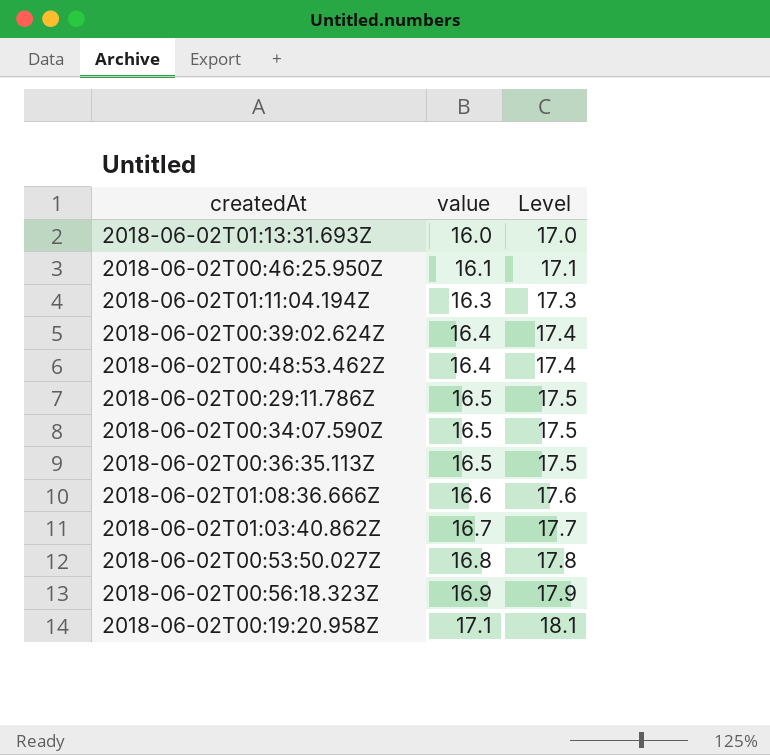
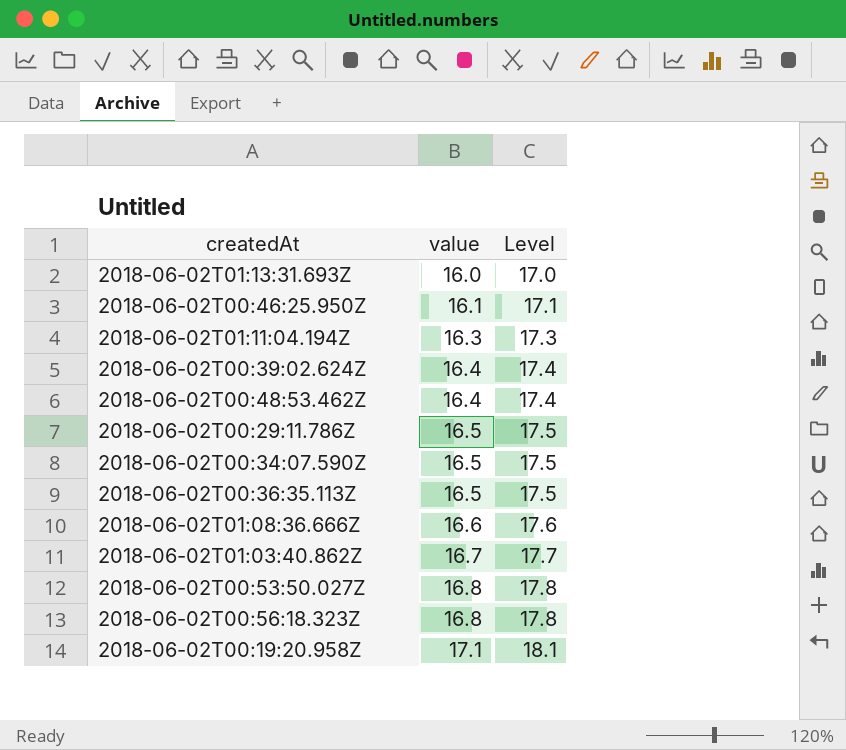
2018-06-02T00:56:18.323Z | value: 16.9 -> 16.8
2018-06-02T00:56:18.323Z | Level: 17.9 -> 17.8

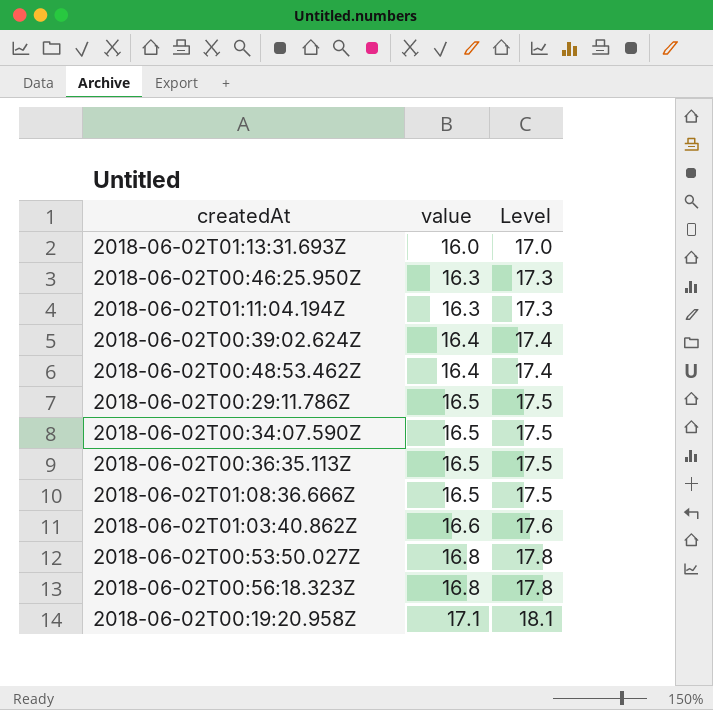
2018-06-02T00:46:25.950Z | value: 16.1 -> 16.3
2018-06-02T00:46:25.950Z | Level: 17.1 -> 17.3
2018-06-02T01:08:36.666Z | value: 16.6 -> 16.5
2018-06-02T01:08:36.666Z | Level: 17.6 -> 17.5
2018-06-02T01:03:40.862Z | value: 16.7 -> 16.6
2018-06-02T01:03:40.862Z | Level: 17.7 -> 17.6

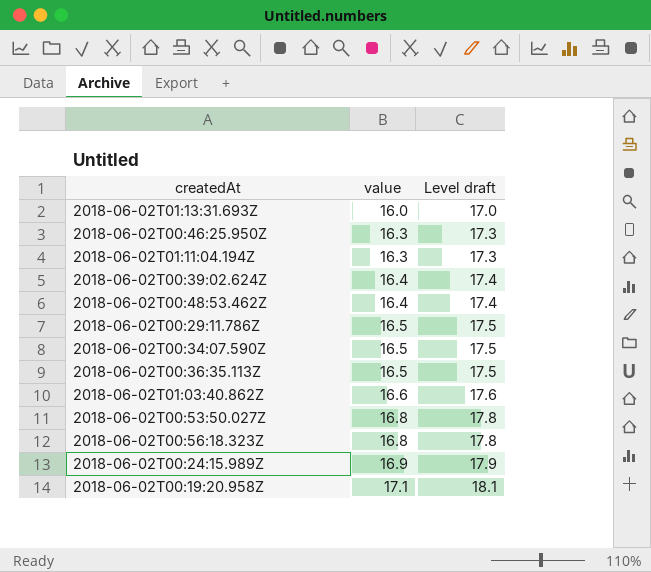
column name: Level -> Level draft
row 2018-06-02T01:08:36.666Z: 16.5 | 17.5 -> none
row 2018-06-02T00:24:15.989Z: none -> 16.9 | 17.9

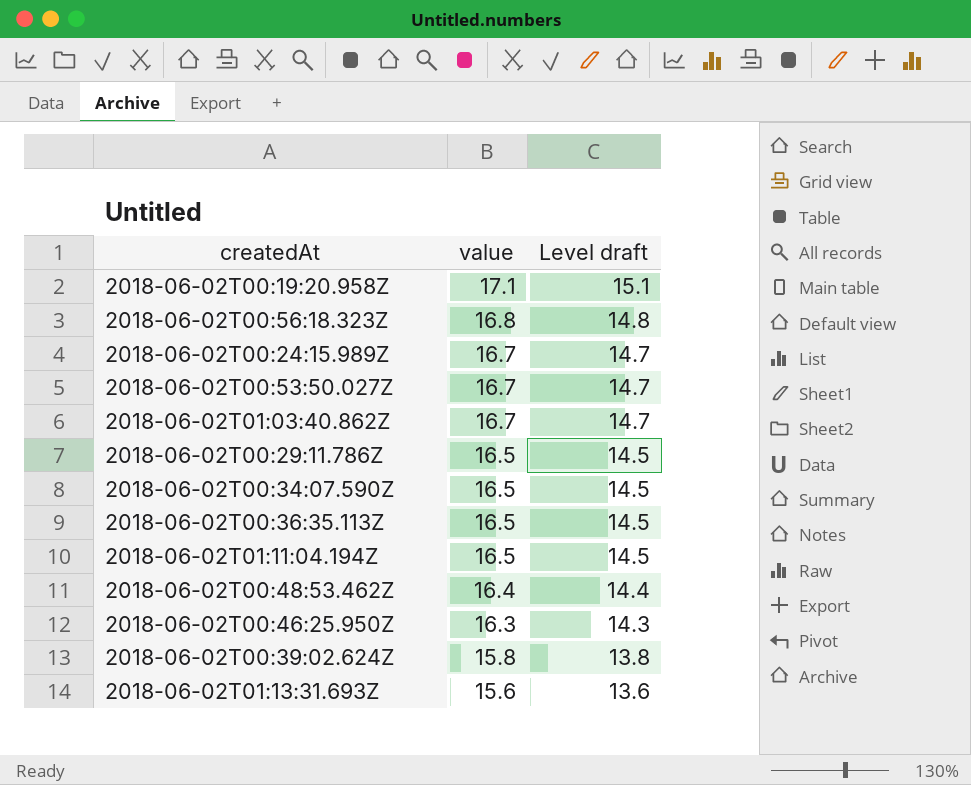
row order: value ascending -> value descending
column Level draft | formula: [value] + 1 -> [value] - 2
2018-06-02T00:24:15.989Z | value: 16.9 -> 16.7
2018-06-02T00:53:50.027Z | value: 16.8 -> 16.7
2018-06-02T01:03:40.862Z | value: 16.6 -> 16.7
2018-06-02T01:11:04.194Z | value: 16.3 -> 16.5
2018-06-02T00:39:02.624Z | value: 16.4 -> 15.8
2018-06-02T01:13:31.693Z | value: 16.0 -> 15.6

